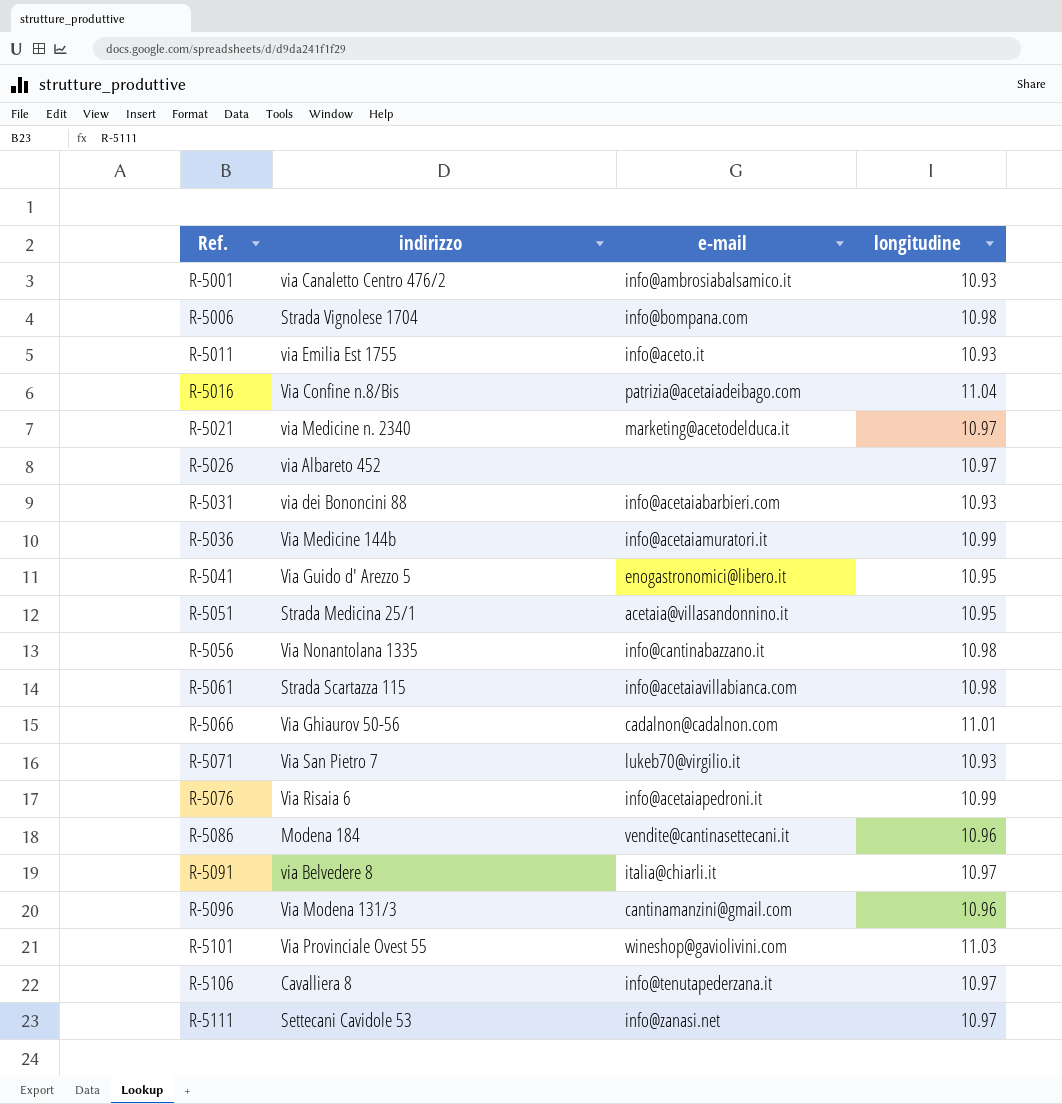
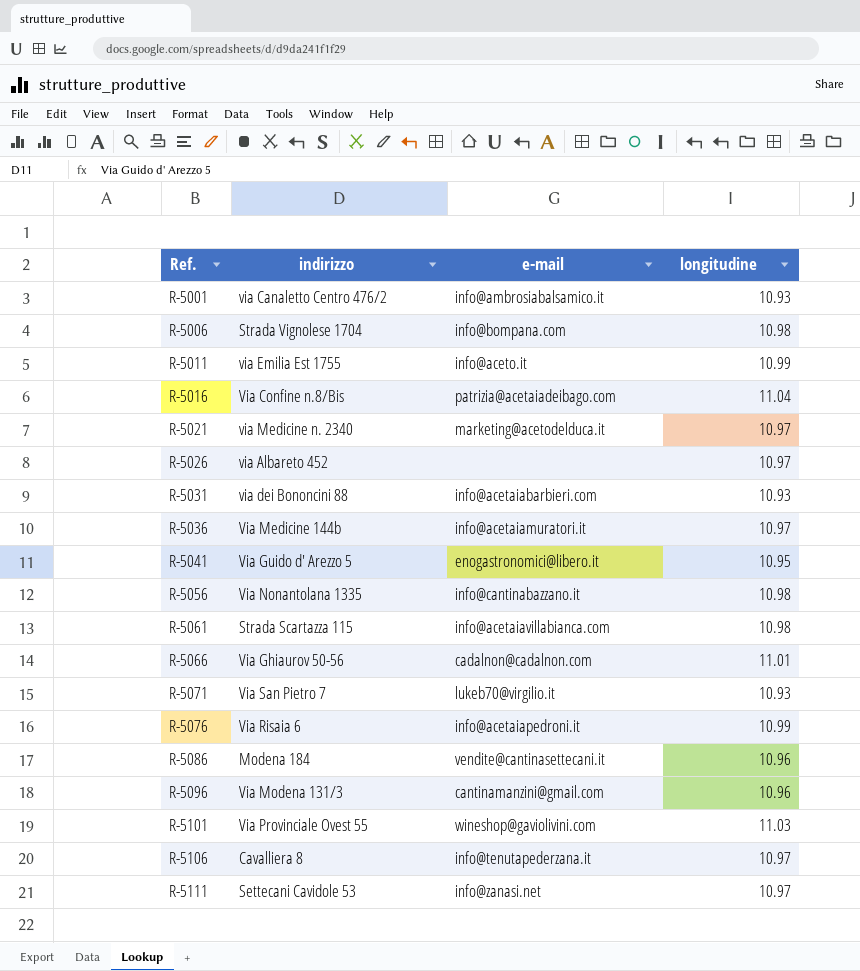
row R-5051: Strada Medicina 25/1 | acetaia@villasandonnino.it | 10.95 -> none
row R-5091: via Belvedere 8 | italia@chiarli.it | 10.97 -> none
R-5011 | longitudine: 10.93 -> 10.99
R-5036 | longitudine: 10.99 -> 10.97

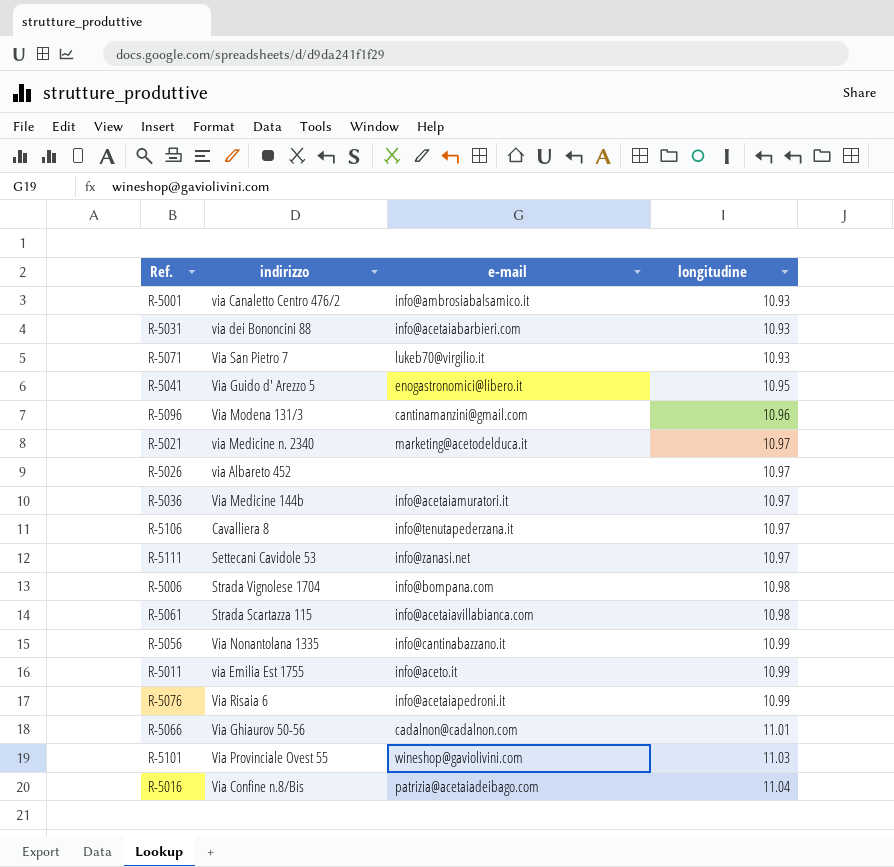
row order: Ref. ascending -> longitudine ascending
row R-5086: Modena 184 | vendite@cantinasettecani.it | 10.96 -> none
R-5056 | longitudine: 10.98 -> 10.99

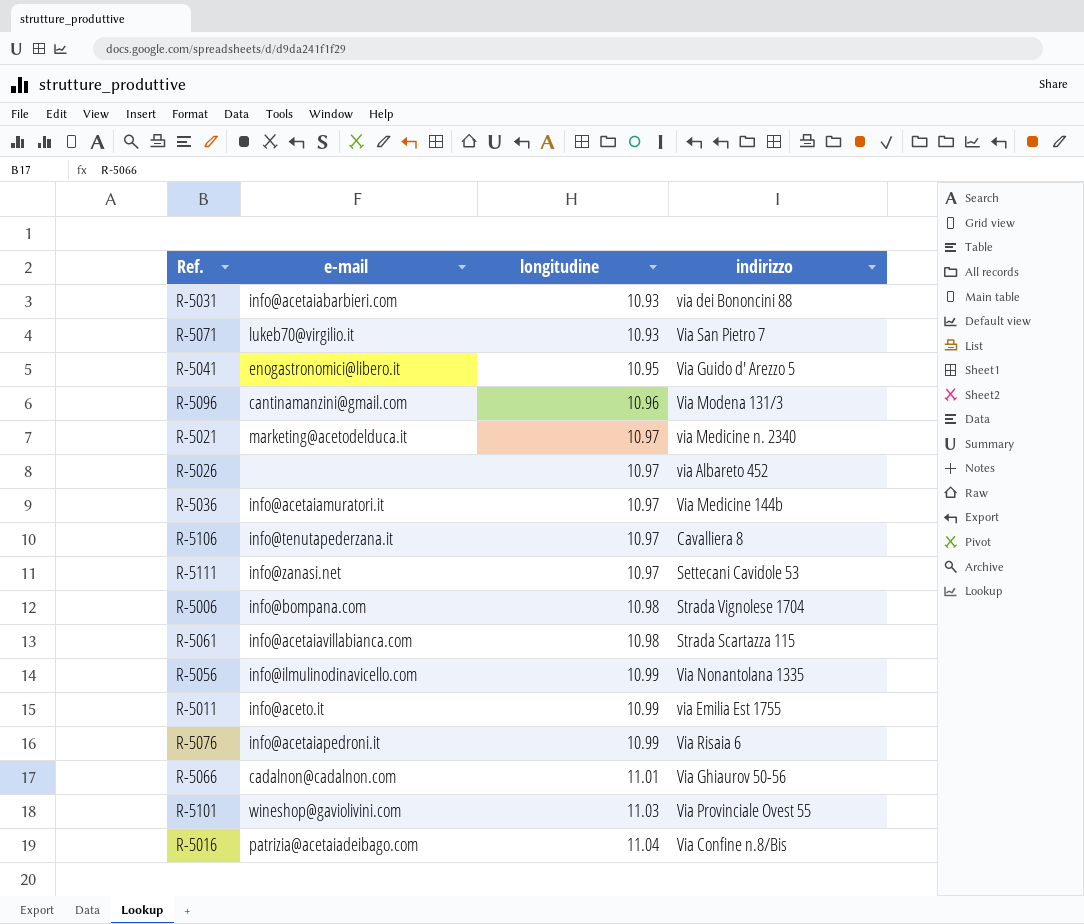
column indirizzo | position: 2 -> 4
row R-5001: via Canaletto Centro 476/2 | info@ambrosiabalsamico.it | 10.93 -> none
R-5056 | e-mail: info@cantinabazzano.it -> info@ilmulinodinavicello.com

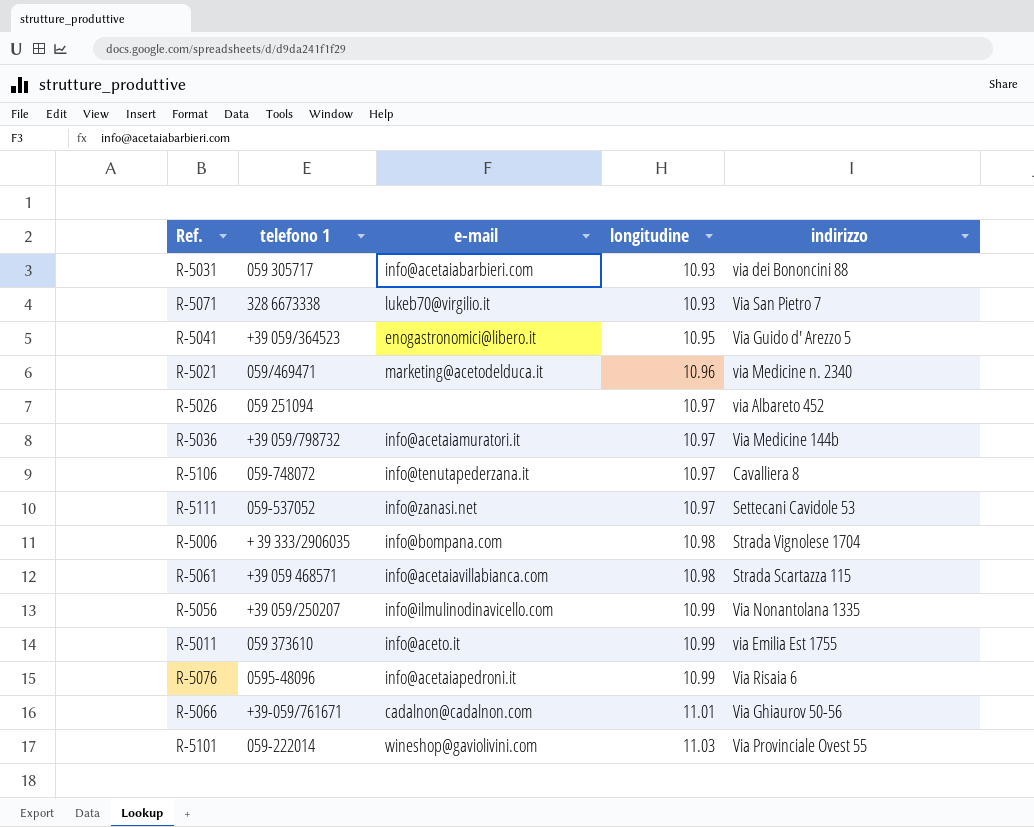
column telefono 1 | position: none -> 2
row R-5096: cantinamanzini@gmail.com | 10.96 | Via Modena 131/3 -> none
row R-5016: patrizia@acetaiadeibago.com | 11.04 | Via Confine n.8/Bis -> none
R-5021 | longitudine: 10.97 -> 10.96

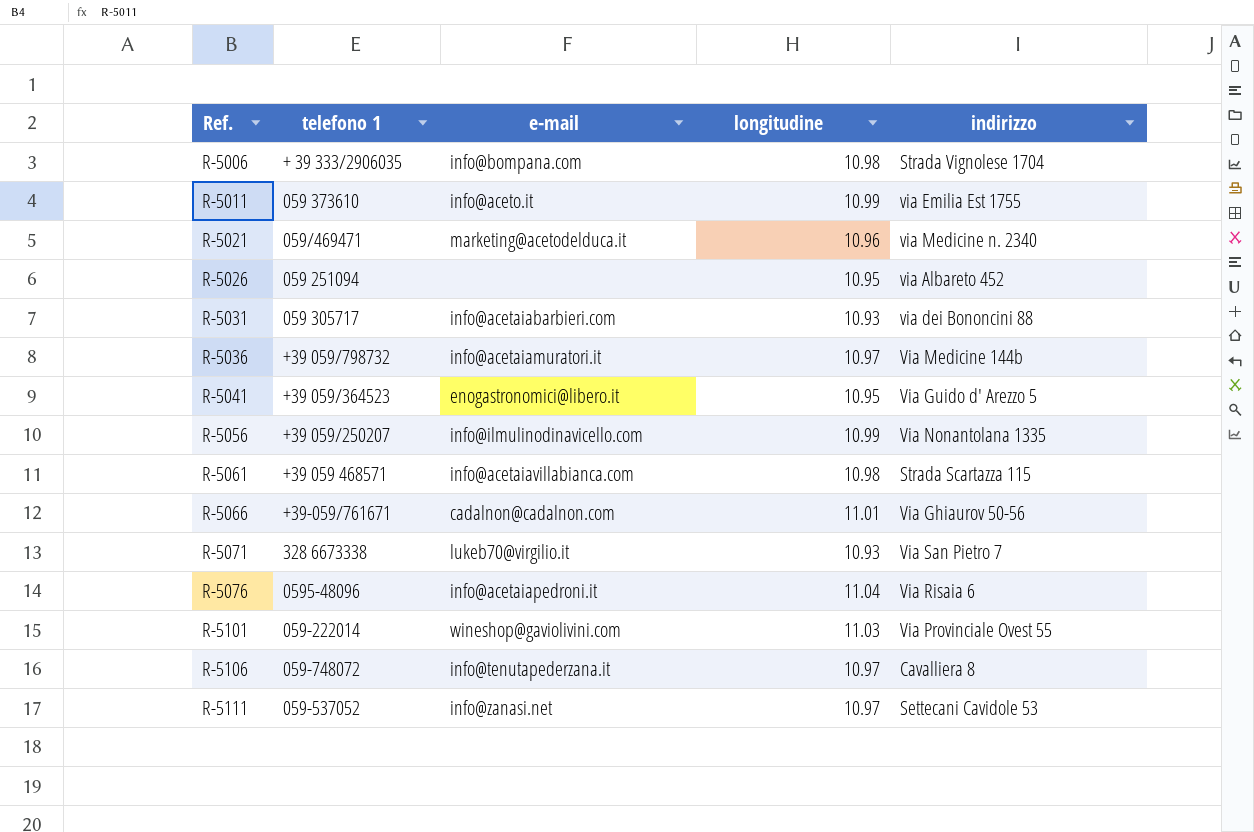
row order: longitudine ascending -> Ref. ascending
R-5026 | longitudine: 10.97 -> 10.95
R-5076 | longitudine: 10.99 -> 11.04

